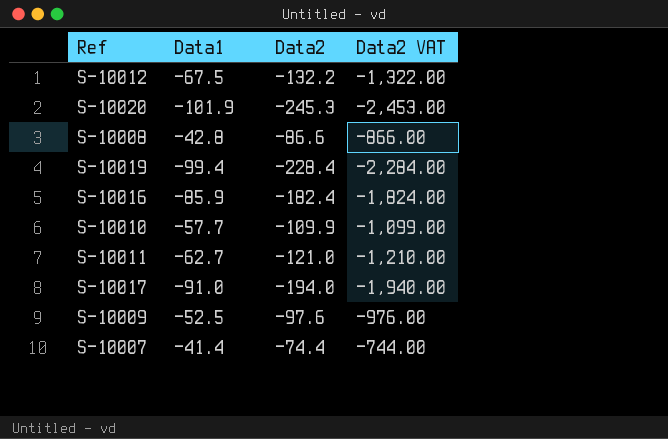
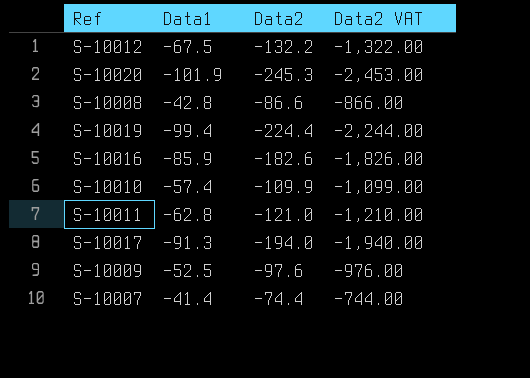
S-10019 | Data2: -228.4 -> -224.4
S-10019 | Data2 VAT: -2,284.00 -> -2,244.00
S-10016 | Data2: -182.4 -> -182.6
S-10016 | Data2 VAT: -1,824.00 -> -1,826.00
S-10010 | Data1: -57.7 -> -57.4
S-10011 | Data1: -62.7 -> -62.8
S-10017 | Data1: -91.0 -> -91.3

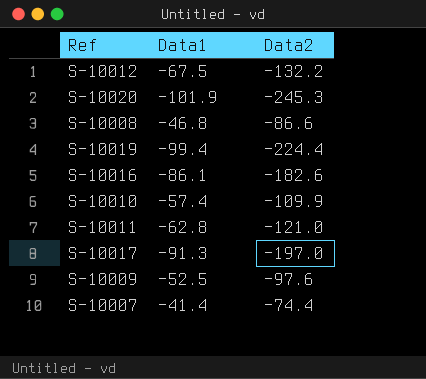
column Data2 VAT | formula: [Data2] * 10 -> none
S-10008 | Data1: -42.8 -> -46.8
S-10016 | Data1: -85.9 -> -86.1
S-10017 | Data2: -194.0 -> -197.0

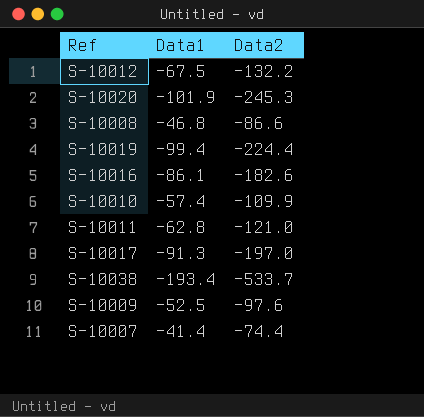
row S-10038: none -> -193.4 | -533.7

